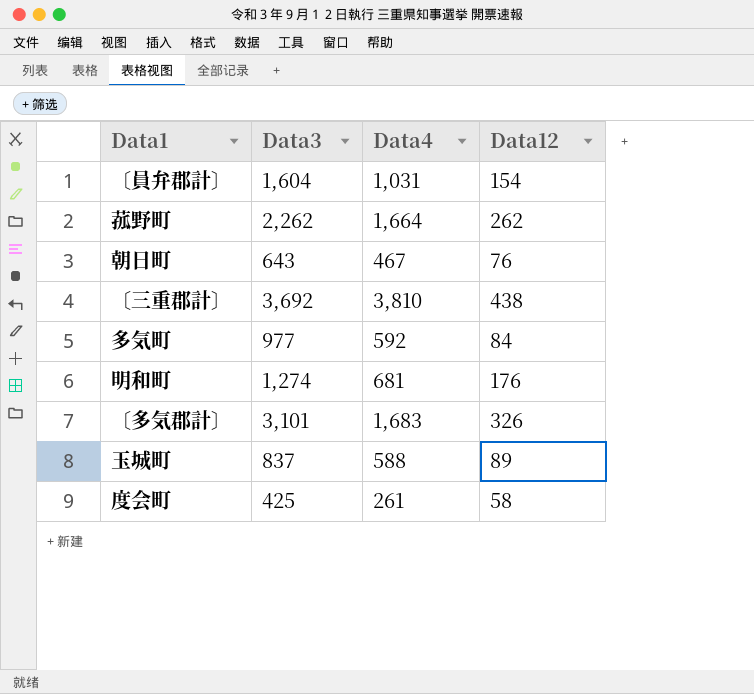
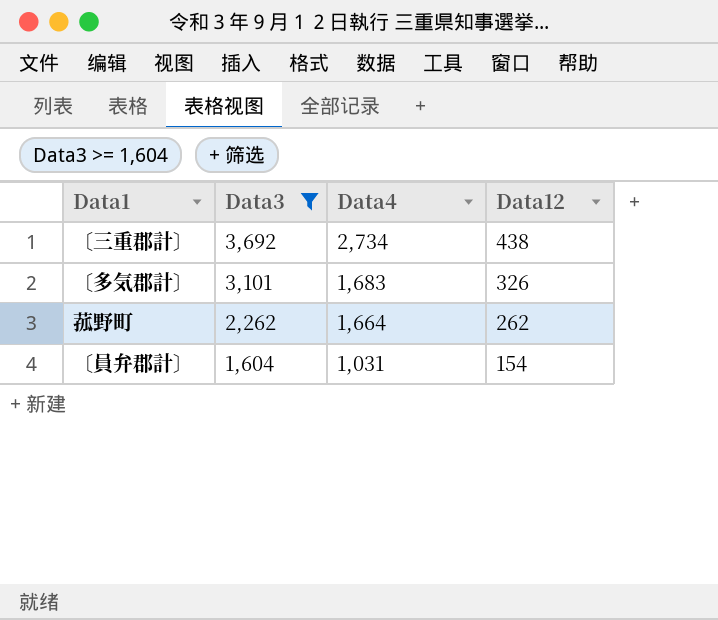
filter: none -> Data3 >= 1,604
row order: none -> Data3 descending
〔三重郡計〕 | Data4: 3,810 -> 2,734

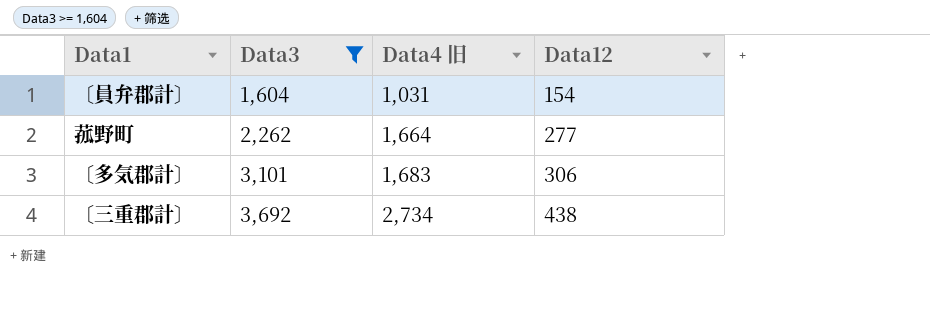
row order: Data3 descending -> Data3 ascending
column name: Data4 -> Data4 旧
菰野町 | Data12: 262 -> 277
〔多気郡計〕 | Data12: 326 -> 306

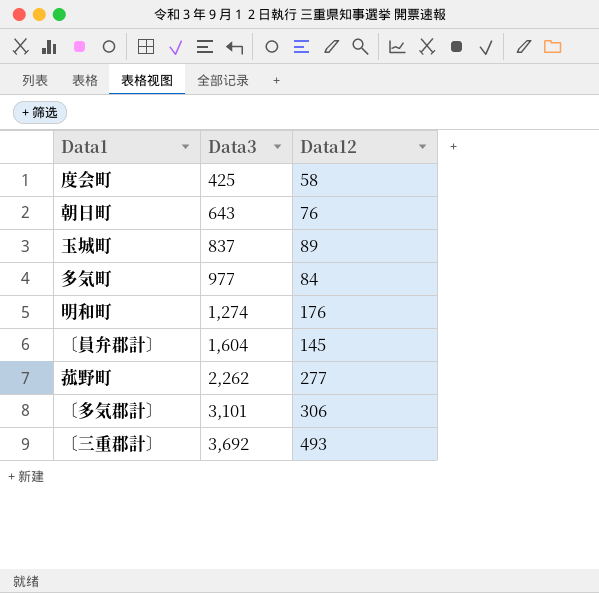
filter: Data3 >= 1,604 -> none
column Data4 旧 | position: 3 -> none
〔員弁郡計〕 | Data12: 154 -> 145
〔三重郡計〕 | Data12: 438 -> 493

